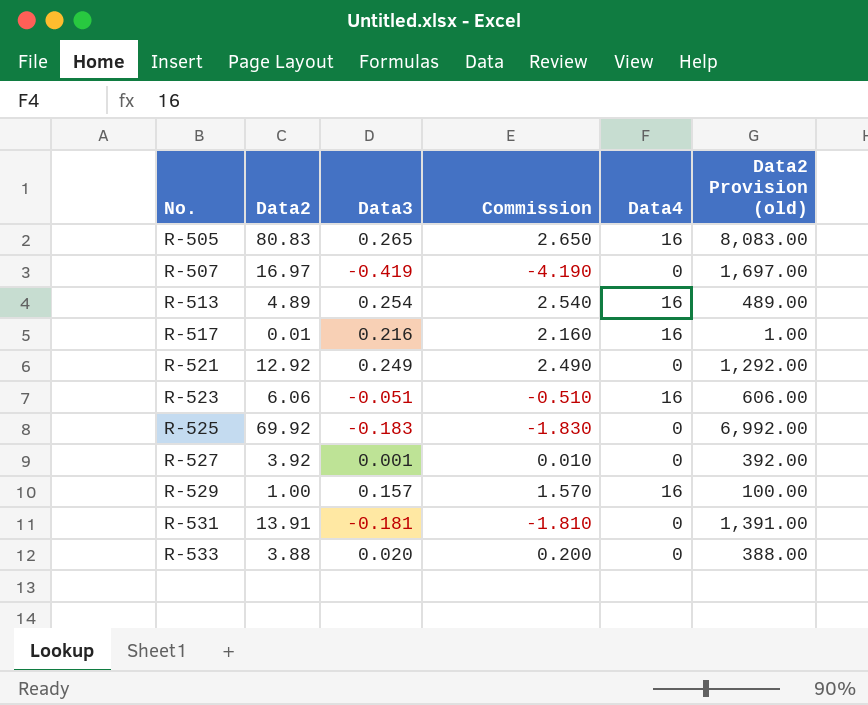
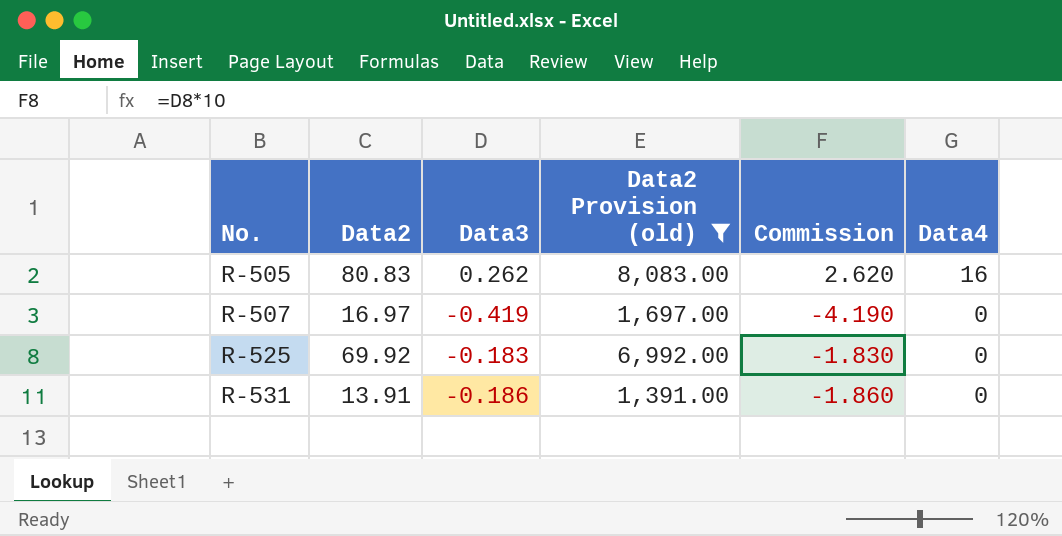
filter: none -> Data2 Provision (old) >= 1,391.00
column Data2 Provision (old) | position: 6 -> 4
R-505 | Data3: 0.265 -> 0.262
R-505 | Commission: 2.650 -> 2.620
R-531 | Data3: -0.181 -> -0.186
R-531 | Commission: -1.810 -> -1.860

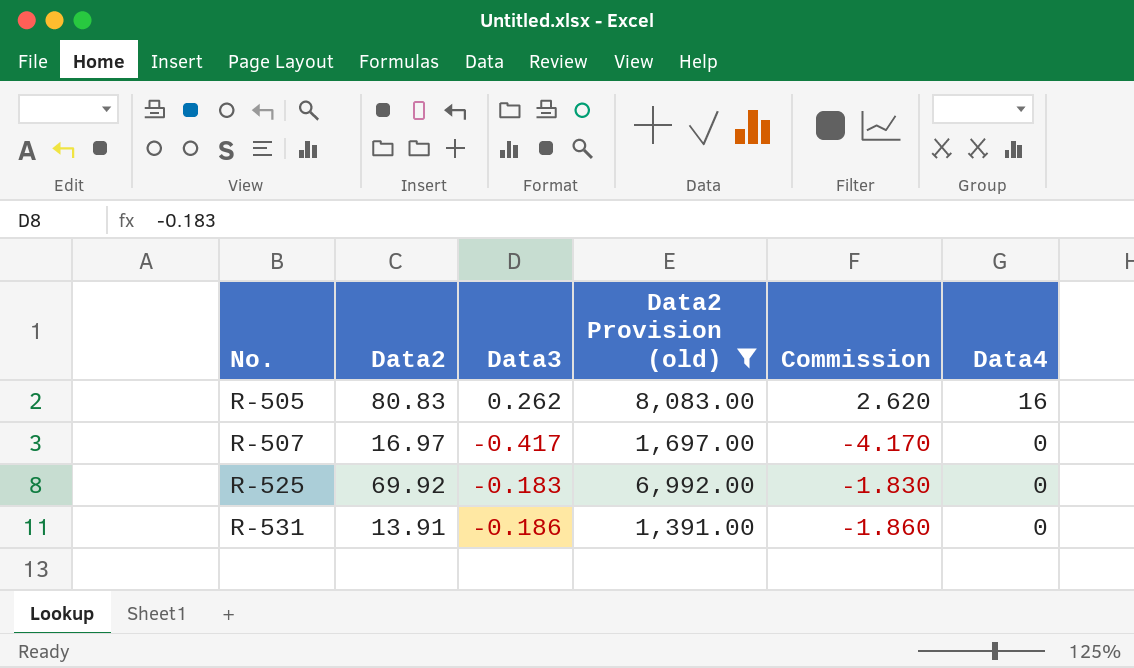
R-507 | Data3: -0.419 -> -0.417
R-507 | Commission: -4.190 -> -4.170

